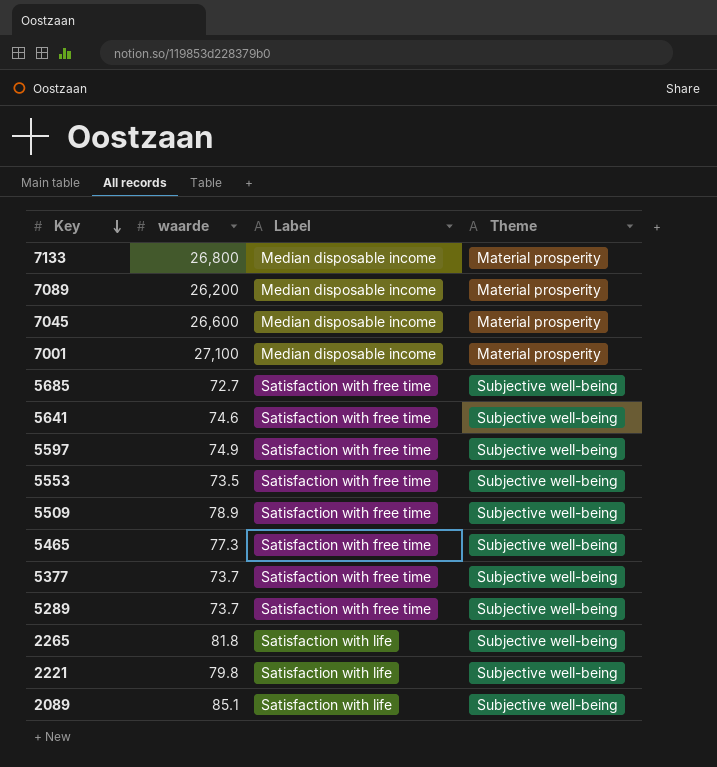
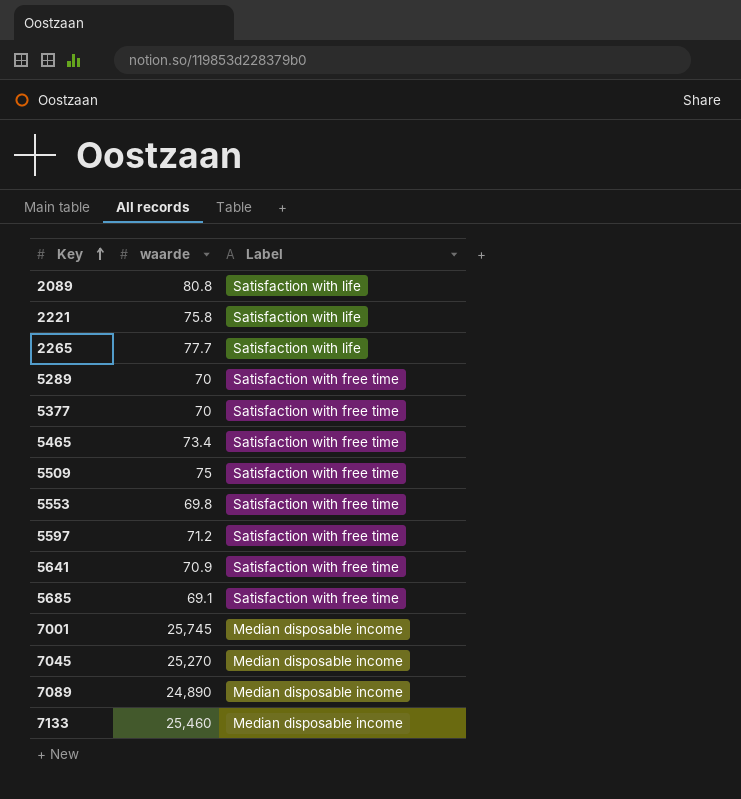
row order: Key descending -> Key ascending
column Theme | position: 4 -> none
2089 | waarde: 85.1 -> 80.8
2221 | waarde: 79.8 -> 75.8
2265 | waarde: 81.8 -> 77.7
5289 | waarde: 73.7 -> 70
5377 | waarde: 73.7 -> 70
5465 | waarde: 77.3 -> 73.4
5509 | waarde: 78.9 -> 75
5553 | waarde: 73.5 -> 69.8
5597 | waarde: 74.9 -> 71.2
5641 | waarde: 74.6 -> 70.9
5685 | waarde: 72.7 -> 69.1
7001 | waarde: 27,100 -> 25,745
7045 | waarde: 26,600 -> 25,270
7089 | waarde: 26,200 -> 24,890
7133 | waarde: 26,800 -> 25,460

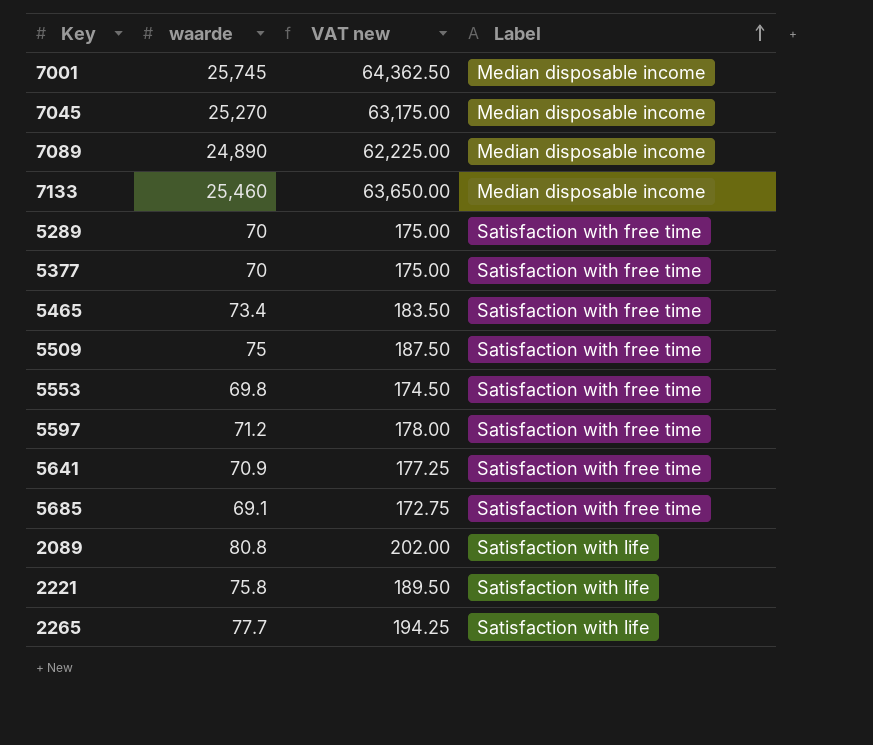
row order: Key ascending -> Label ascending
column VAT new | formula: none -> [waarde] * 2.5

